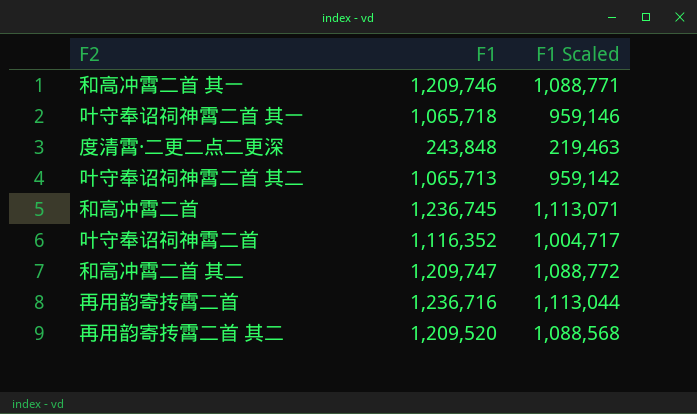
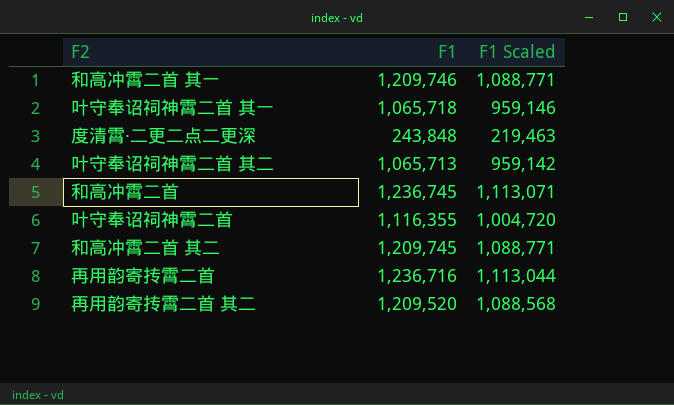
叶守奉诏祠神霄二首 | F1: 1,116,352 -> 1,116,355
叶守奉诏祠神霄二首 | F1 Scaled: 1,004,717 -> 1,004,720
和高冲霄二首 其二 | F1: 1,209,747 -> 1,209,745
和高冲霄二首 其二 | F1 Scaled: 1,088,772 -> 1,088,771

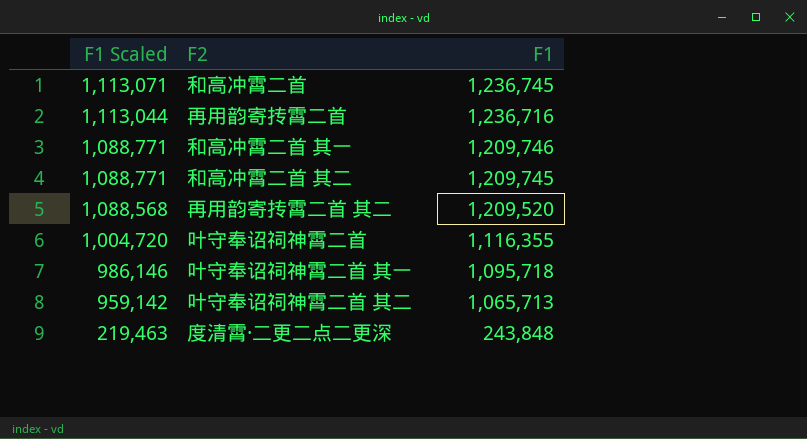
row order: none -> F1 Scaled descending
column F1 Scaled | position: 3 -> 1
叶守奉诏祠神霄二首 其一 | F1 Scaled: 959,146 -> 986,146
叶守奉诏祠神霄二首 其一 | F1: 1,065,718 -> 1,095,718

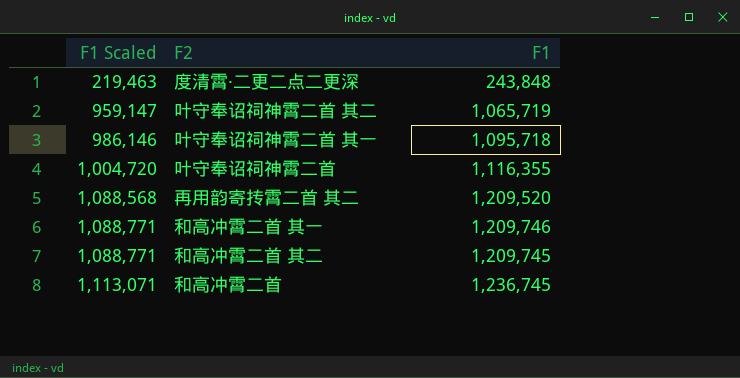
row order: F1 Scaled descending -> F1 Scaled ascending
row 再用韵寄抟霄二首: 1,113,044 | 1,236,716 -> none
叶守奉诏祠神霄二首 其二 | F1 Scaled: 959,142 -> 959,147
叶守奉诏祠神霄二首 其二 | F1: 1,065,713 -> 1,065,719

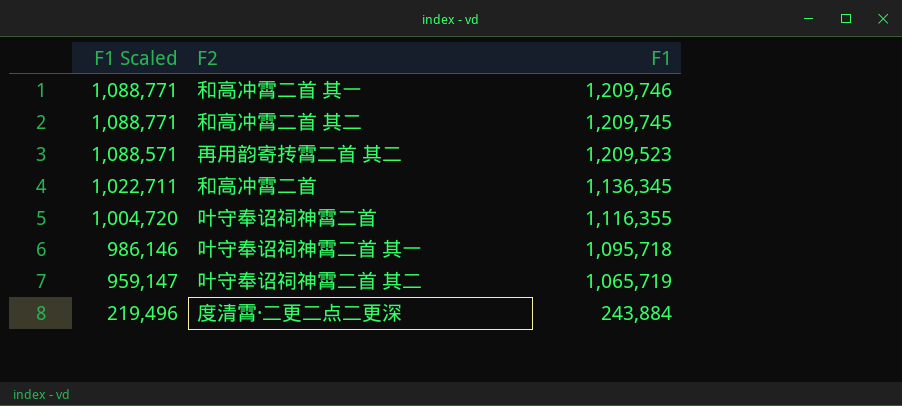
row order: F1 Scaled ascending -> F1 Scaled descending
再用韵寄抟霄二首 其二 | F1 Scaled: 1,088,568 -> 1,088,571
再用韵寄抟霄二首 其二 | F1: 1,209,520 -> 1,209,523
和高冲霄二首 | F1 Scaled: 1,113,071 -> 1,022,711
和高冲霄二首 | F1: 1,236,745 -> 1,136,345
度清霄·二更二点二更深 | F1 Scaled: 219,463 -> 219,496
度清霄·二更二点二更深 | F1: 243,848 -> 243,884

